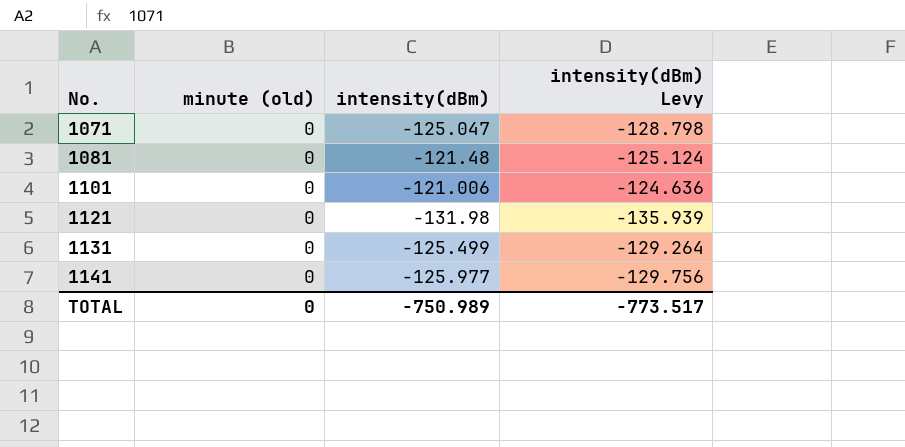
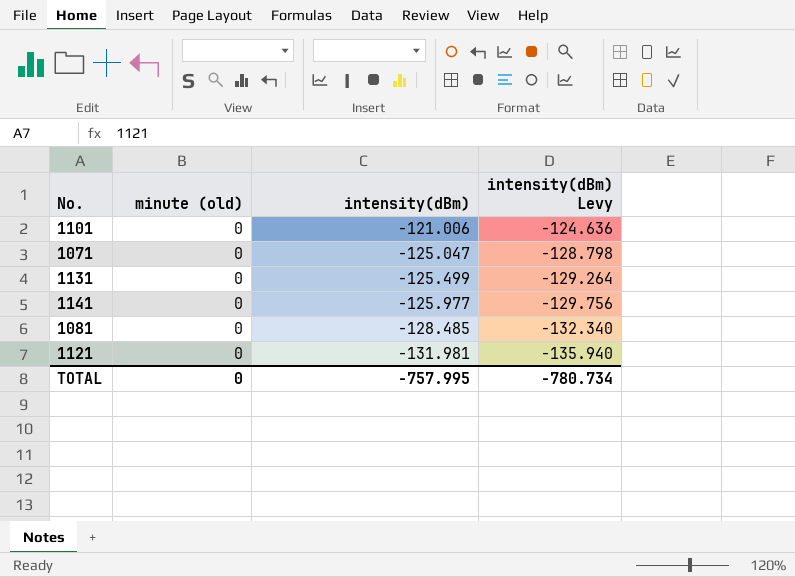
row order: No. ascending -> intensity(dBm) descending
1081 | intensity(dBm): -121.48 -> -128.485
1081 | intensity(dBm) Levy: -125.124 -> -132.340
1121 | intensity(dBm): -131.98 -> -131.981
1121 | intensity(dBm) Levy: -135.939 -> -135.940
TOTAL | intensity(dBm): -750.989 -> -757.995
TOTAL | intensity(dBm) Levy: -773.517 -> -780.734

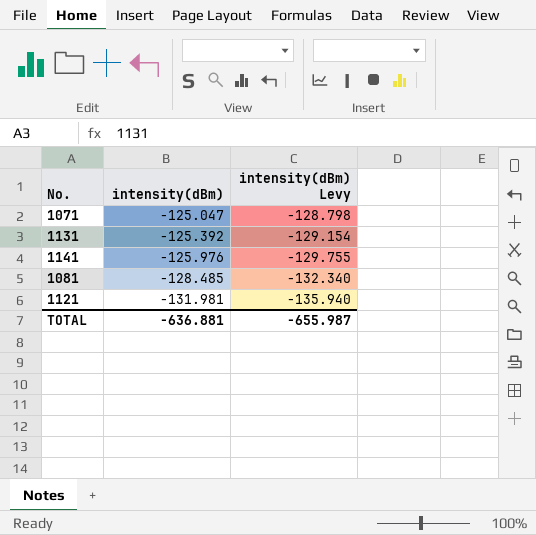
column minute (old) | position: 2 -> none
row 1101: 0 | -121.006 | -124.636 -> none
1131 | intensity(dBm): -125.499 -> -125.392
1131 | intensity(dBm) Levy: -129.264 -> -129.154
1141 | intensity(dBm): -125.977 -> -125.976
1141 | intensity(dBm) Levy: -129.756 -> -129.755
TOTAL | intensity(dBm): -757.995 -> -636.881
TOTAL | intensity(dBm) Levy: -780.734 -> -655.987

